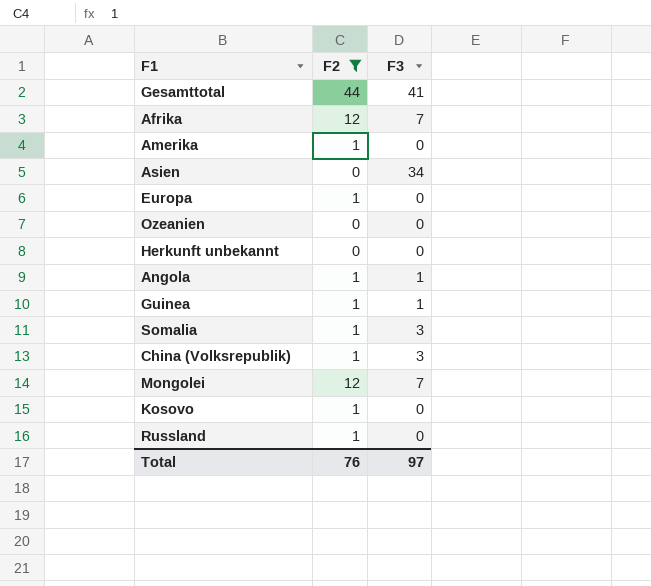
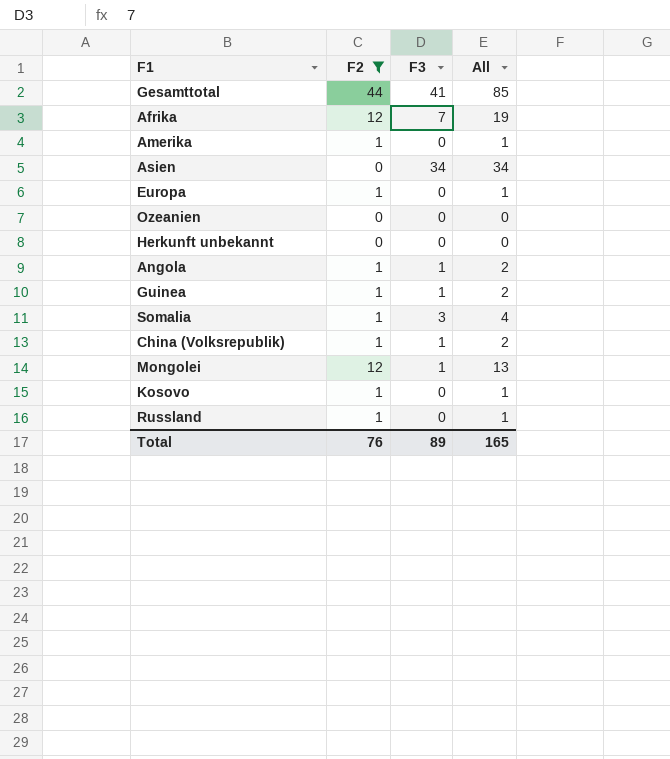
column All | formula: none -> [F2] + [F3]
China (Volksrepublik) | F3: 3 -> 1
Mongolei | F3: 7 -> 1
Total | F3: 97 -> 89

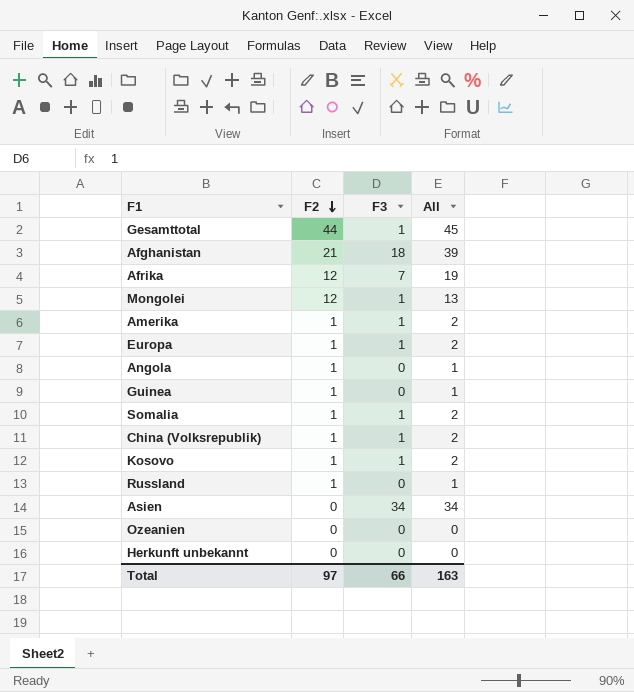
filter: F2 != 21 -> none
row order: none -> F2 descending
Gesamttotal | F3: 41 -> 1
Gesamttotal | All: 85 -> 45
Amerika | F3: 0 -> 1
Amerika | All: 1 -> 2
Europa | F3: 0 -> 1
Europa | All: 1 -> 2
Angola | F3: 1 -> 0
Angola | All: 2 -> 1
Guinea | F3: 1 -> 0
Guinea | All: 2 -> 1
Somalia | F3: 3 -> 1
Somalia | All: 4 -> 2
Kosovo | F3: 0 -> 1
Kosovo | All: 1 -> 2
Total | F2: 76 -> 97
Total | F3: 89 -> 66
Total | All: 165 -> 163

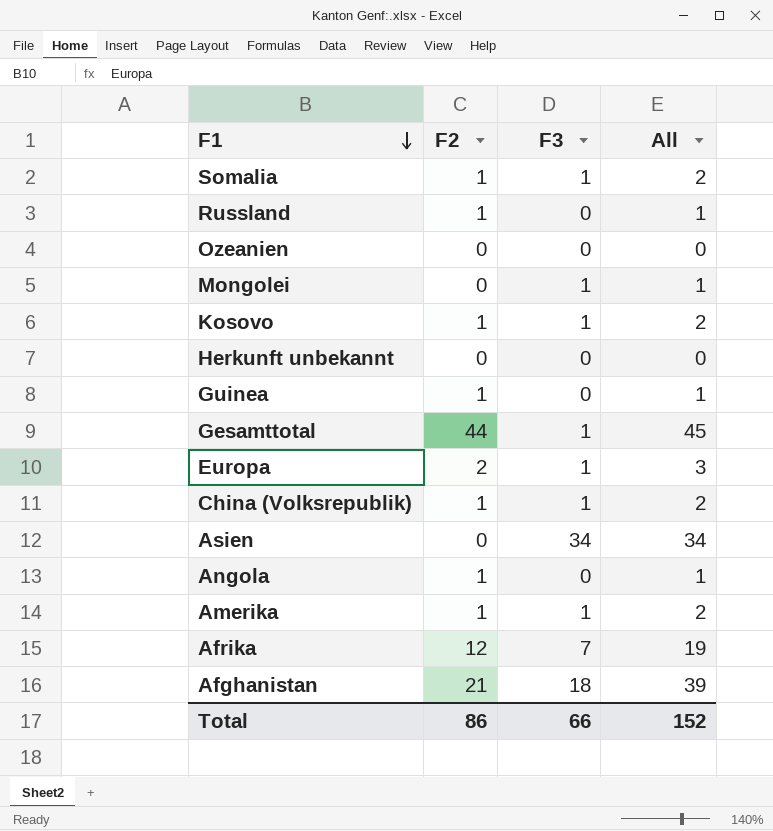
row order: F2 descending -> F1 descending
Mongolei | F2: 12 -> 0
Mongolei | All: 13 -> 1
Europa | F2: 1 -> 2
Europa | All: 2 -> 3
Total | F2: 97 -> 86
Total | All: 163 -> 152

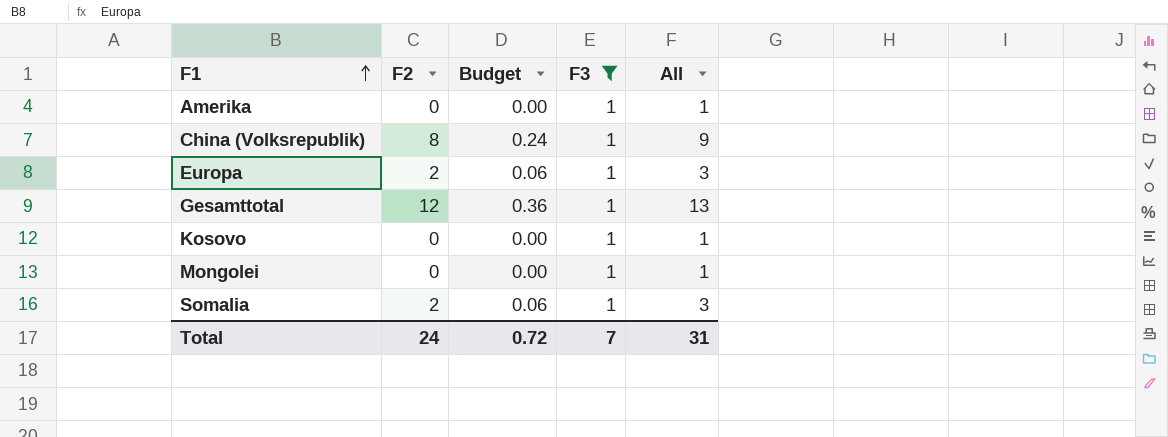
filter: none -> F3 = 1
row order: F1 descending -> F1 ascending
column Budget | formula: none -> [F2] * 0.03
Amerika | F2: 1 -> 0
Amerika | All: 2 -> 1
China (Volksrepublik) | F2: 1 -> 8
China (Volksrepublik) | All: 2 -> 9
Gesamttotal | F2: 44 -> 12
Gesamttotal | All: 45 -> 13
Kosovo | F2: 1 -> 0
Kosovo | All: 2 -> 1
Somalia | F2: 1 -> 2
Somalia | All: 2 -> 3
Total | F2: 86 -> 24
Total | F3: 66 -> 7
Total | All: 152 -> 31

